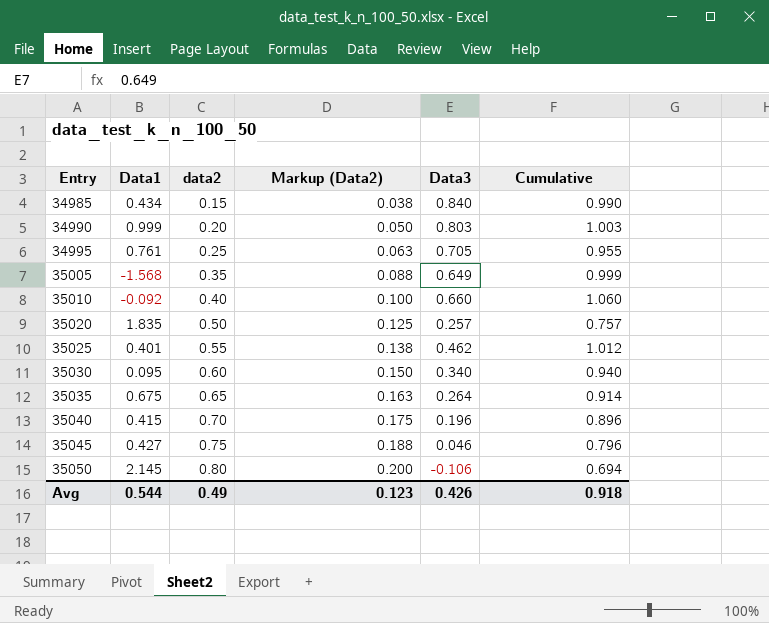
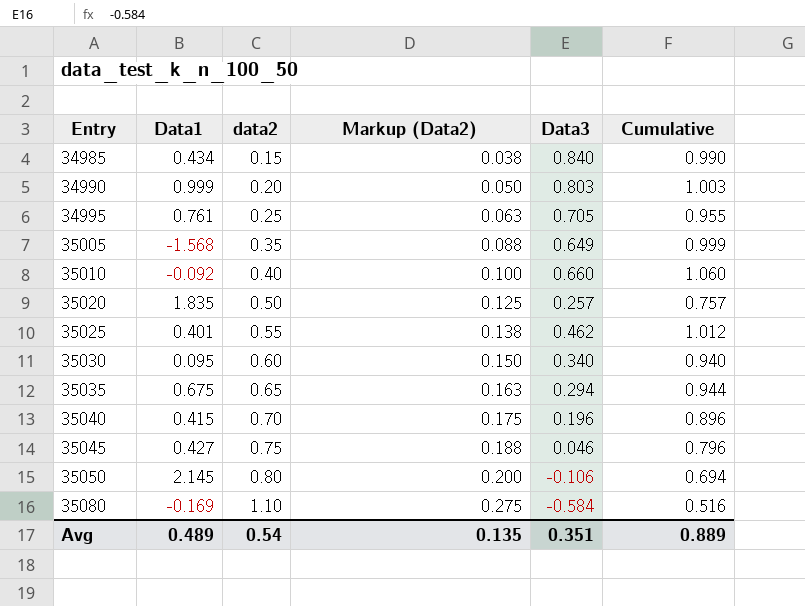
35035 | Data3: 0.264 -> 0.294
35035 | Cumulative: 0.914 -> 0.944
row 35080: none -> -0.169 | 1.10 | 0.275 | -0.584 | 0.516
Avg | Data1: 0.544 -> 0.489
Avg | data2: 0.49 -> 0.54
Avg | Markup (Data2): 0.123 -> 0.135
Avg | Data3: 0.426 -> 0.351
Avg | Cumulative: 0.918 -> 0.889

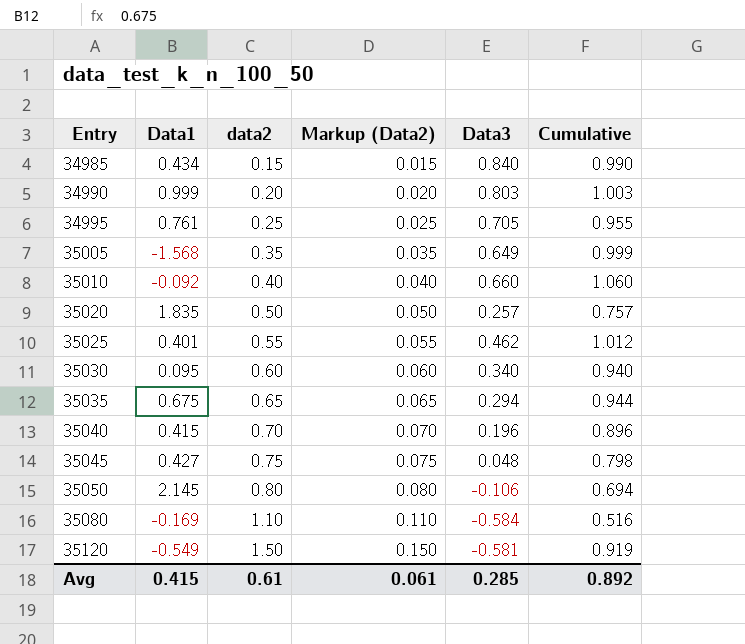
column Markup (Data2) | formula: [data2] * 0.25 -> [data2] * 0.1
35045 | Data3: 0.046 -> 0.048
35045 | Cumulative: 0.796 -> 0.798
row 35120: none -> -0.549 | 1.50 | 0.150 | -0.581 | 0.919
Avg | Data1: 0.489 -> 0.415
Avg | data2: 0.54 -> 0.61
Avg | Markup (Data2): 0.135 -> 0.061
Avg | Data3: 0.351 -> 0.285
Avg | Cumulative: 0.889 -> 0.892

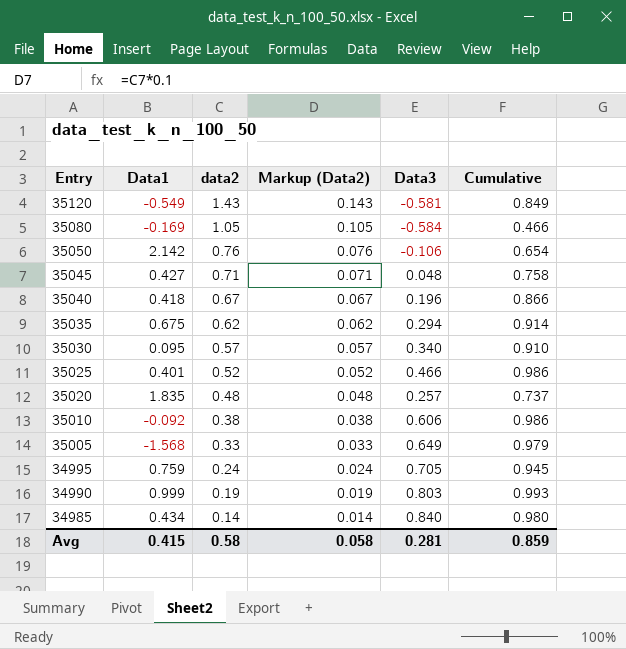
row order: Entry ascending -> Entry descending
35120 | data2: 1.50 -> 1.43
35120 | Markup (Data2): 0.150 -> 0.143
35120 | Cumulative: 0.919 -> 0.849
35080 | data2: 1.10 -> 1.05
35080 | Markup (Data2): 0.110 -> 0.105
35080 | Cumulative: 0.516 -> 0.466
35050 | Data1: 2.145 -> 2.142
35050 | data2: 0.80 -> 0.76
35050 | Markup (Data2): 0.080 -> 0.076
35050 | Cumulative: 0.694 -> 0.654
35045 | data2: 0.75 -> 0.71
35045 | Markup (Data2): 0.075 -> 0.071
35045 | Cumulative: 0.798 -> 0.758
35040 | Data1: 0.415 -> 0.418
35040 | data2: 0.70 -> 0.67
35040 | Markup (Data2): 0.070 -> 0.067
35040 | Cumulative: 0.896 -> 0.866
35035 | data2: 0.65 -> 0.62
35035 | Markup (Data2): 0.065 -> 0.062
35035 | Cumulative: 0.944 -> 0.914
35030 | data2: 0.60 -> 0.57
35030 | Markup (Data2): 0.060 -> 0.057
35030 | Cumulative: 0.940 -> 0.910
35025 | data2: 0.55 -> 0.52
35025 | Markup (Data2): 0.055 -> 0.052
35025 | Data3: 0.462 -> 0.466
35025 | Cumulative: 1.012 -> 0.986
35020 | data2: 0.50 -> 0.48
35020 | Markup (Data2): 0.050 -> 0.048
35020 | Cumulative: 0.757 -> 0.737
35010 | data2: 0.40 -> 0.38
35010 | Markup (Data2): 0.040 -> 0.038
35010 | Data3: 0.660 -> 0.606
35010 | Cumulative: 1.060 -> 0.986
35005 | data2: 0.35 -> 0.33
35005 | Markup (Data2): 0.035 -> 0.033
35005 | Cumulative: 0.999 -> 0.979
34995 | Data1: 0.761 -> 0.759
34995 | data2: 0.25 -> 0.24
34995 | Markup (Data2): 0.025 -> 0.024
34995 | Cumulative: 0.955 -> 0.945
34990 | data2: 0.20 -> 0.19
34990 | Markup (Data2): 0.020 -> 0.019
34990 | Cumulative: 1.003 -> 0.993
34985 | data2: 0.15 -> 0.14
34985 | Markup (Data2): 0.015 -> 0.014
34985 | Cumulative: 0.990 -> 0.980
Avg | data2: 0.61 -> 0.58
Avg | Markup (Data2): 0.061 -> 0.058
Avg | Data3: 0.285 -> 0.281
Avg | Cumulative: 0.892 -> 0.859

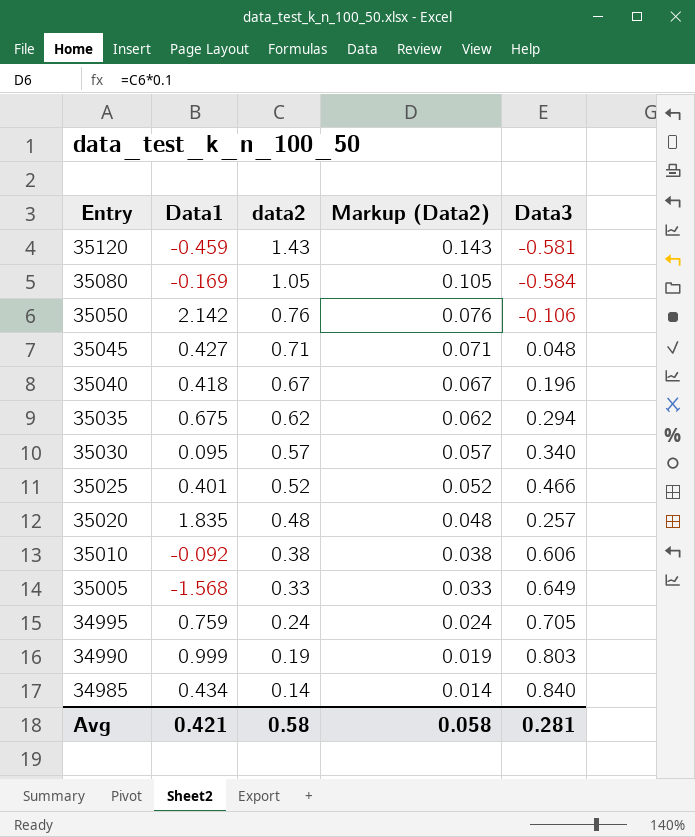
column Cumulative | formula: [data2] + [Data3] -> none
35120 | Data1: -0.549 -> -0.459
Avg | Data1: 0.415 -> 0.421

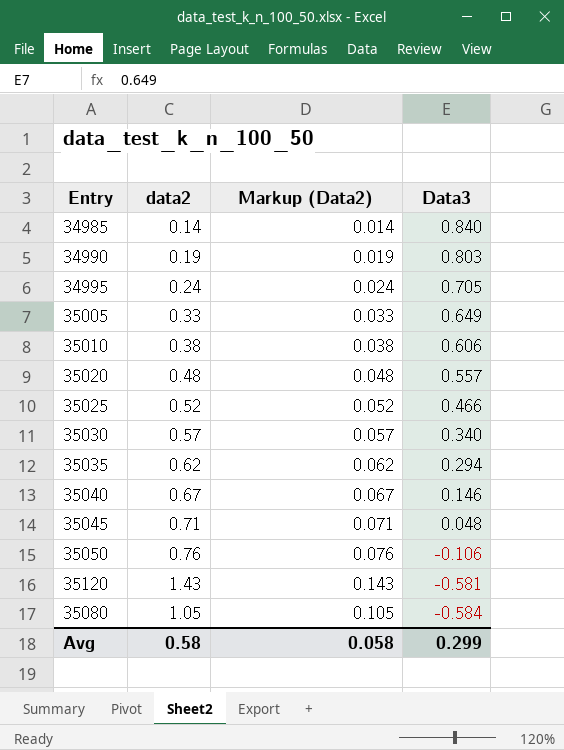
row order: Entry descending -> Data3 descending
column Data1 | position: 2 -> none
35020 | Data3: 0.257 -> 0.557
35040 | Data3: 0.196 -> 0.146
Avg | Data3: 0.281 -> 0.299

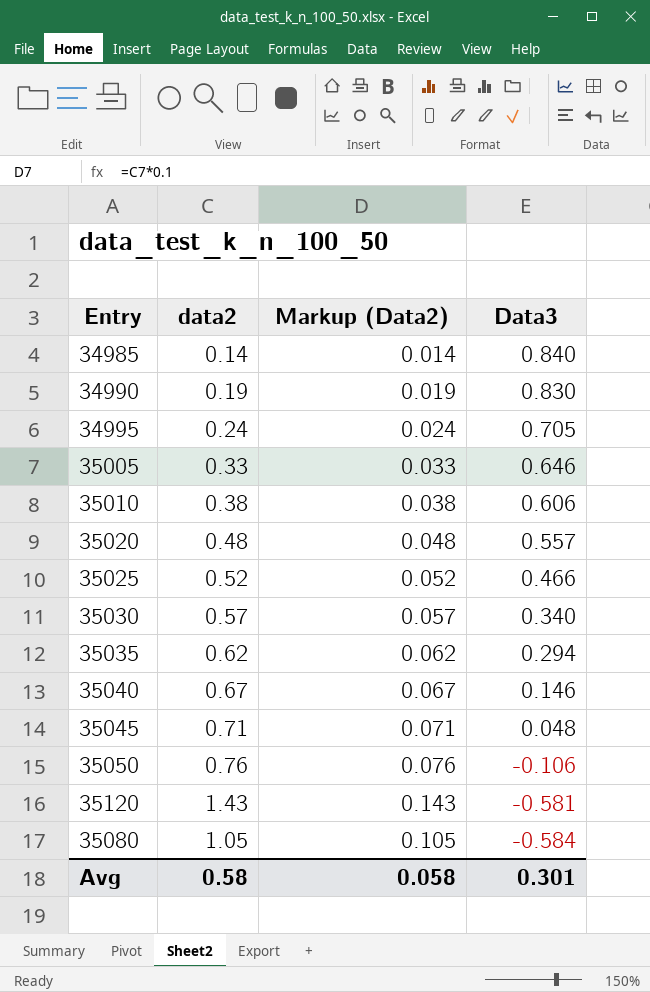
34990 | Data3: 0.803 -> 0.830
35005 | Data3: 0.649 -> 0.646
Avg | Data3: 0.299 -> 0.301

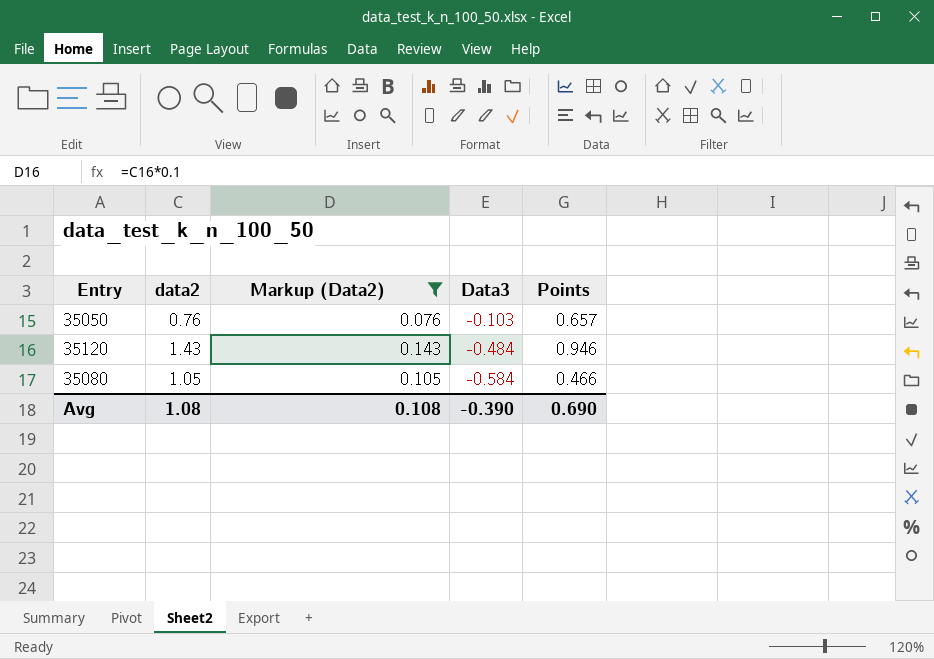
filter: none -> Markup (Data2) >= 0.076
column Points | formula: none -> [data2] + [Data3]
35050 | Data3: -0.106 -> -0.103
35120 | Data3: -0.581 -> -0.484
Avg | data2: 0.58 -> 1.08
Avg | Markup (Data2): 0.058 -> 0.108
Avg | Data3: 0.301 -> -0.390

